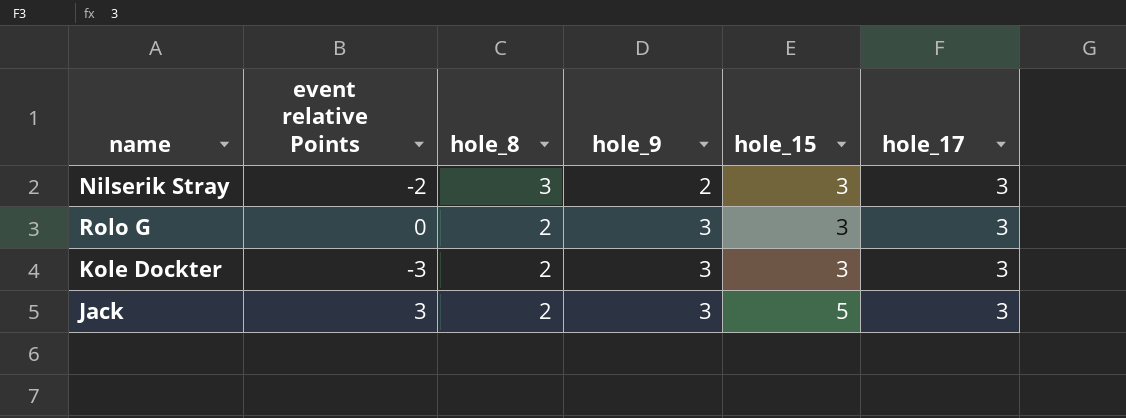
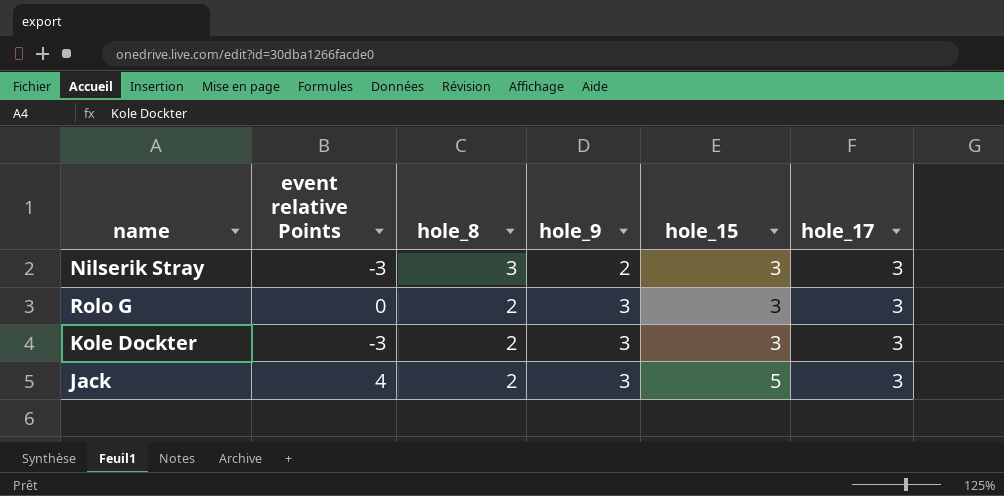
Nilserik Stray | event relative Points: -2 -> -3
Jack | event relative Points: 3 -> 4

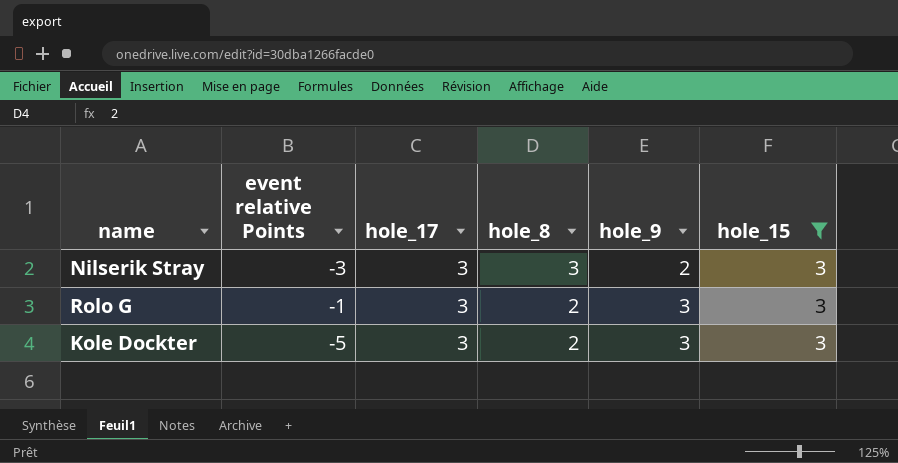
filter: none -> hole_15 = 3
column hole_17 | position: 6 -> 3
Rolo G | event relative Points: 0 -> -1
Kole Dockter | event relative Points: -3 -> -5

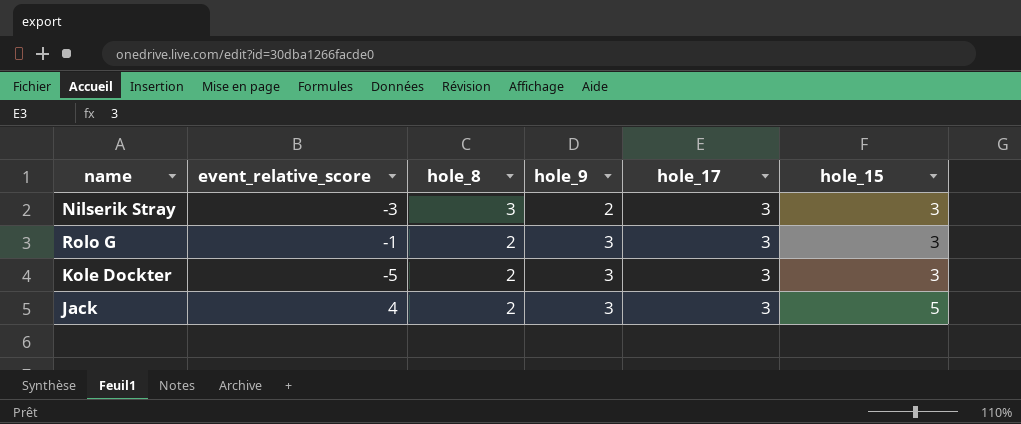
filter: hole_15 = 3 -> none
column name: event relative Points -> event_relative_score
column hole_17 | position: 3 -> 5

